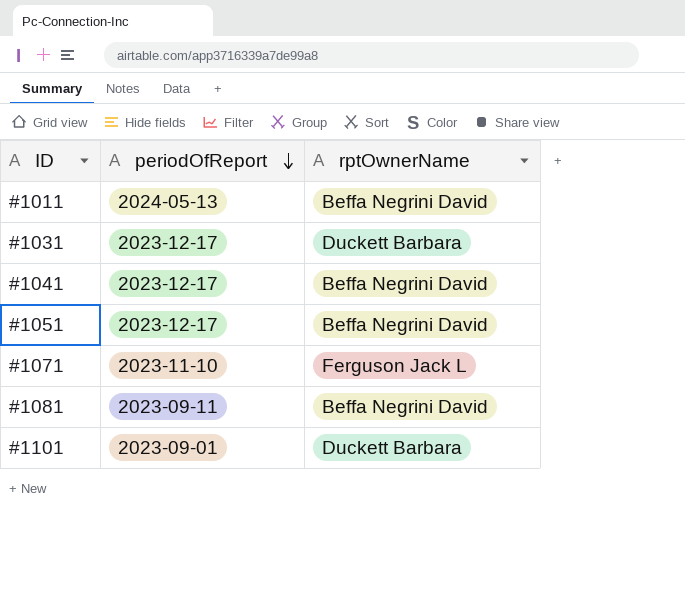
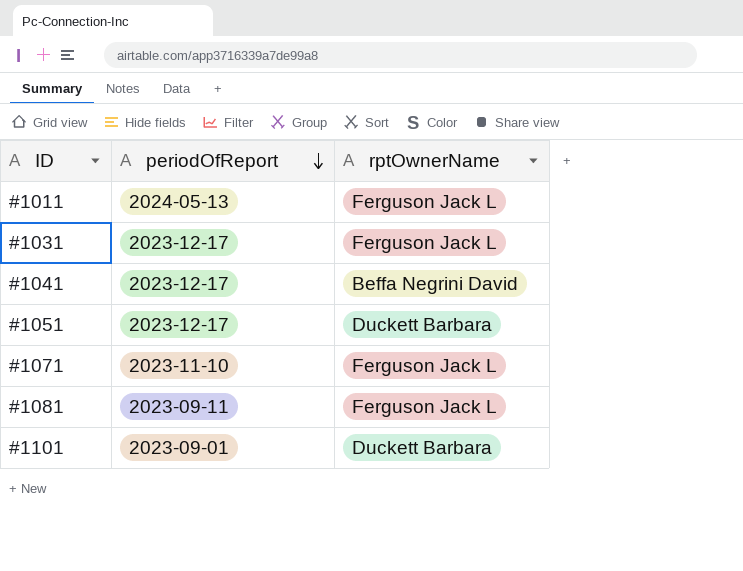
#1011 | rptOwnerName: Beffa Negrini David -> Ferguson Jack L
#1031 | rptOwnerName: Duckett Barbara -> Ferguson Jack L
#1051 | rptOwnerName: Beffa Negrini David -> Duckett Barbara
#1081 | rptOwnerName: Beffa Negrini David -> Ferguson Jack L

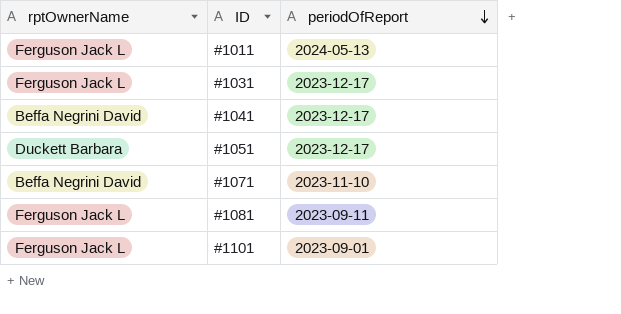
column rptOwnerName | position: 3 -> 1
#1071 | rptOwnerName: Ferguson Jack L -> Beffa Negrini David
#1101 | rptOwnerName: Duckett Barbara -> Ferguson Jack L

